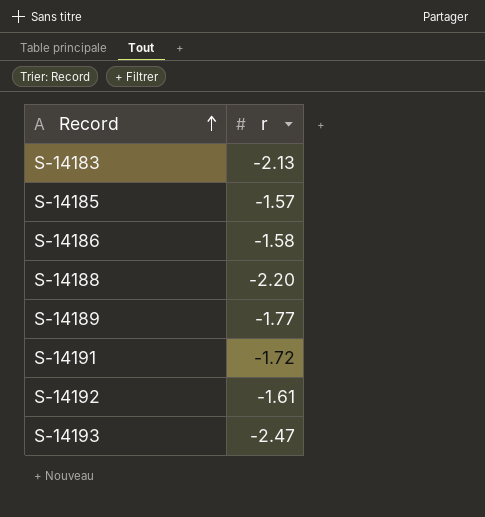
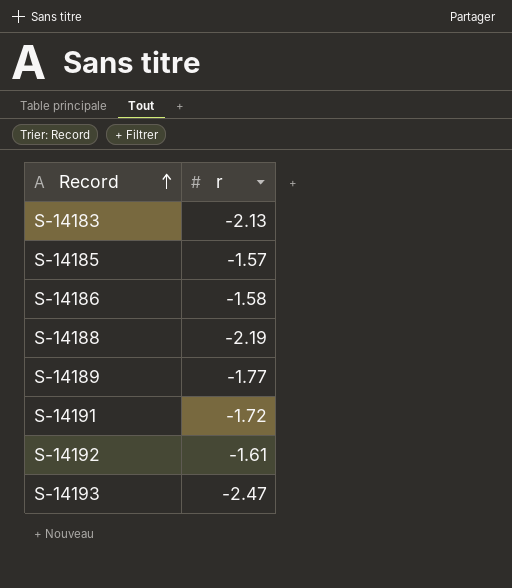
S-14188 | r: -2.20 -> -2.19

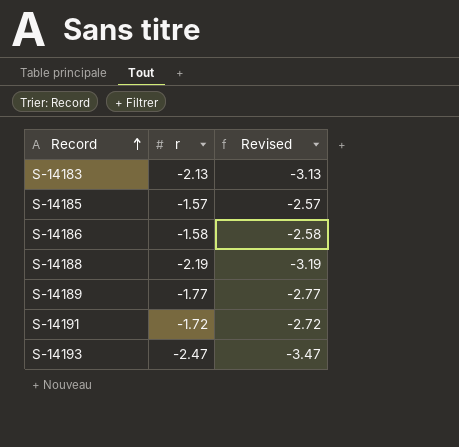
column Revised | formula: none -> [r] - 1
row S-14192: -1.61 -> none

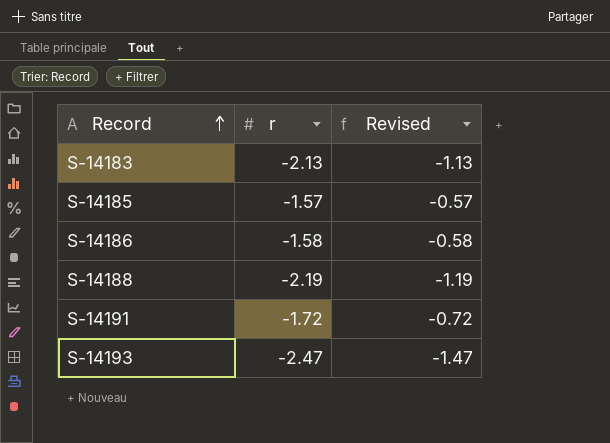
column Revised | formula: [r] - 1 -> [r] + 1
row S-14189: -1.77 | -2.77 -> none

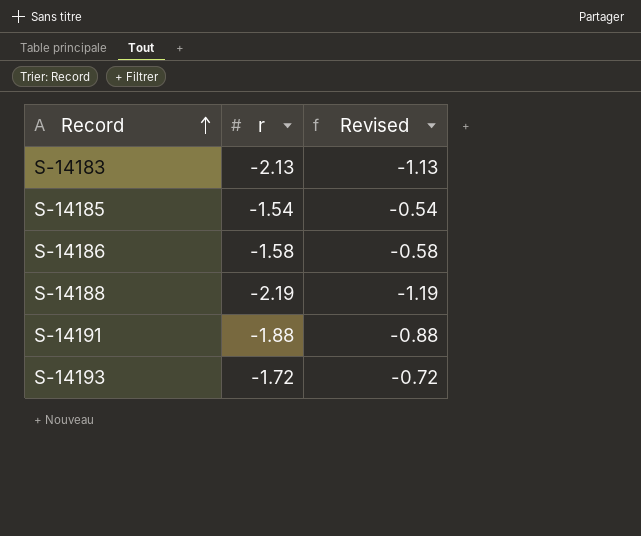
S-14185 | r: -1.57 -> -1.54
S-14185 | Revised: -0.57 -> -0.54
S-14191 | r: -1.72 -> -1.88
S-14191 | Revised: -0.72 -> -0.88
S-14193 | r: -2.47 -> -1.72
S-14193 | Revised: -1.47 -> -0.72

